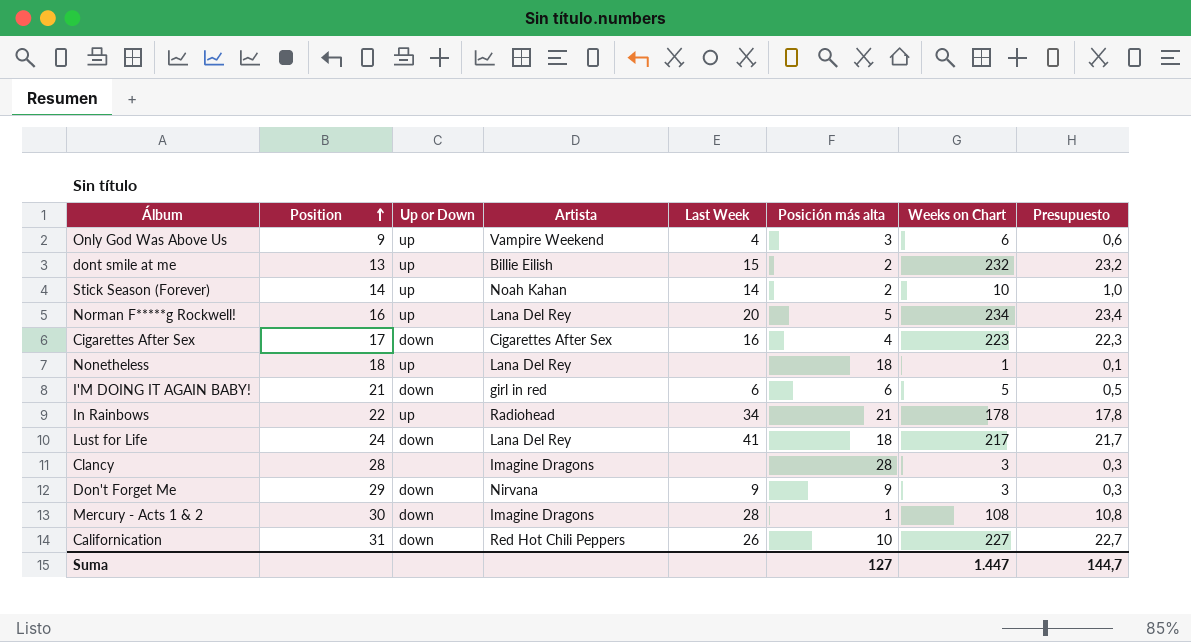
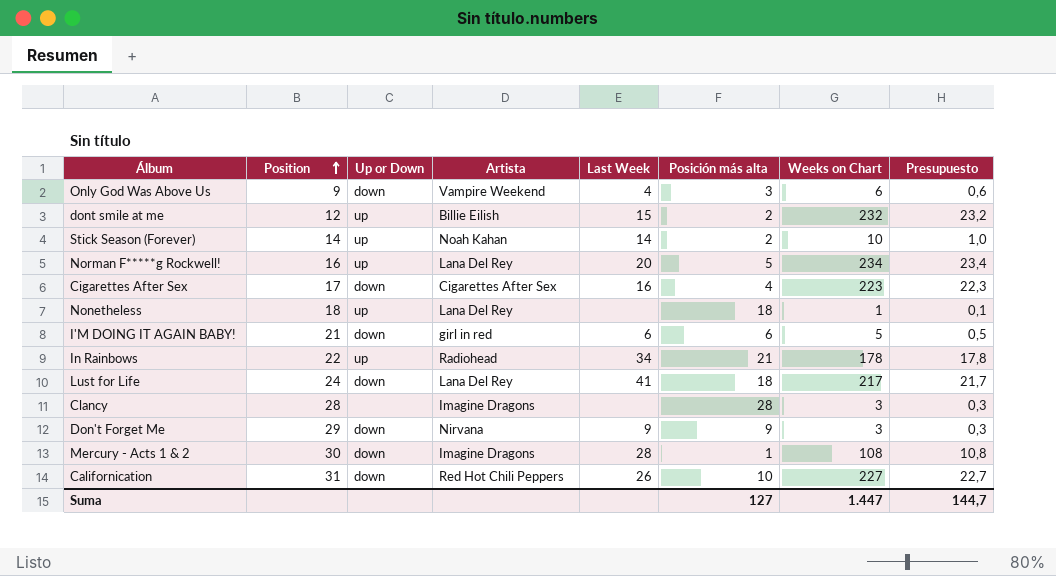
Only God Was Above Us | Up or Down: up -> down
dont smile at me | Position: 13 -> 12

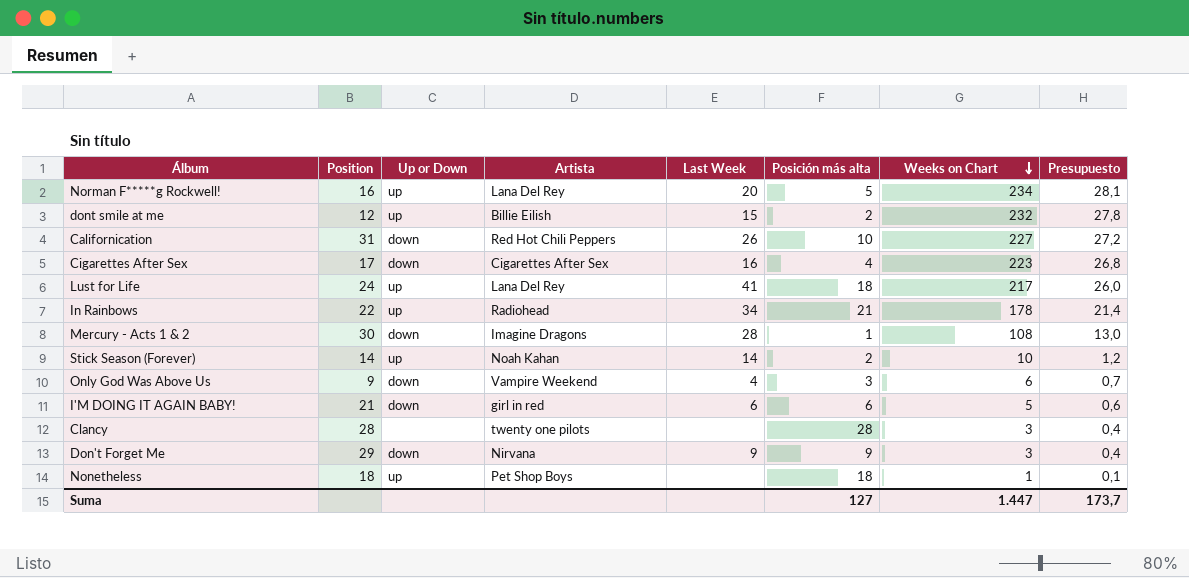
row order: Position ascending -> Weeks on Chart descending
column Presupuesto | formula: [Weeks on Chart] * 0,1 -> [Weeks on Chart] * 0,12
Lust for Life | Up or Down: down -> up
Clancy | Artista: Imagine Dragons -> twenty one pilots
Nonetheless | Artista: Lana Del Rey -> Pet Shop Boys
Suma | Presupuesto: 144,7 -> 173,7

